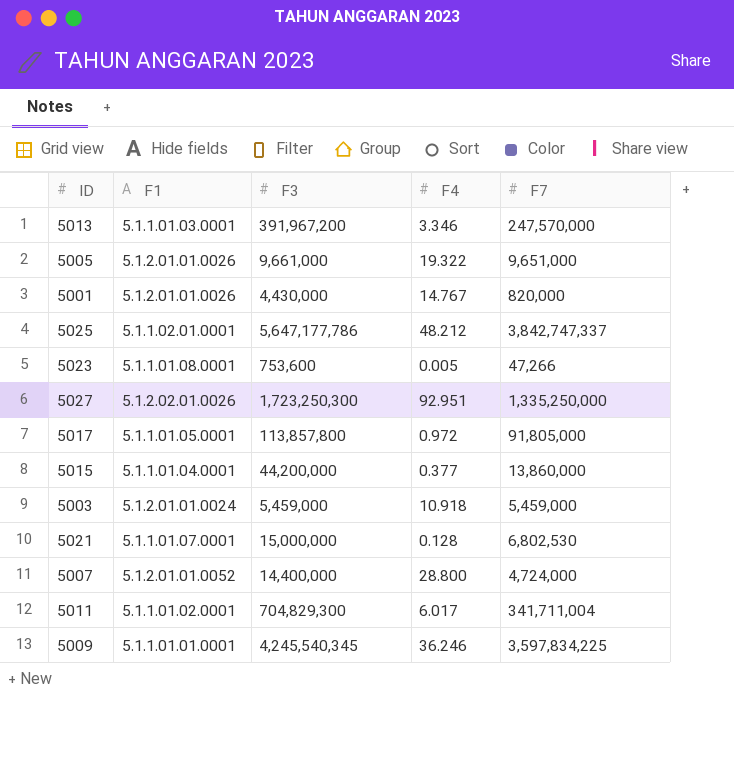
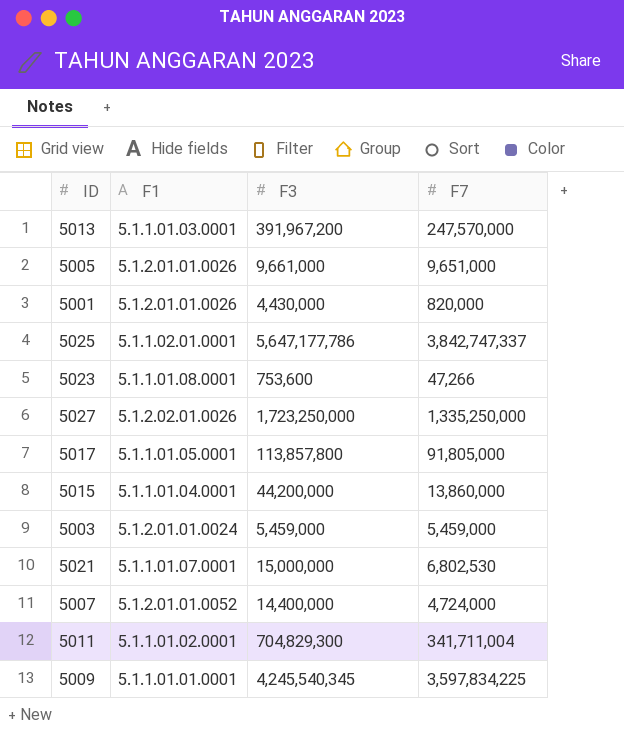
column F4 | position: 4 -> none
5027 | F3: 1,723,250,300 -> 1,723,250,000

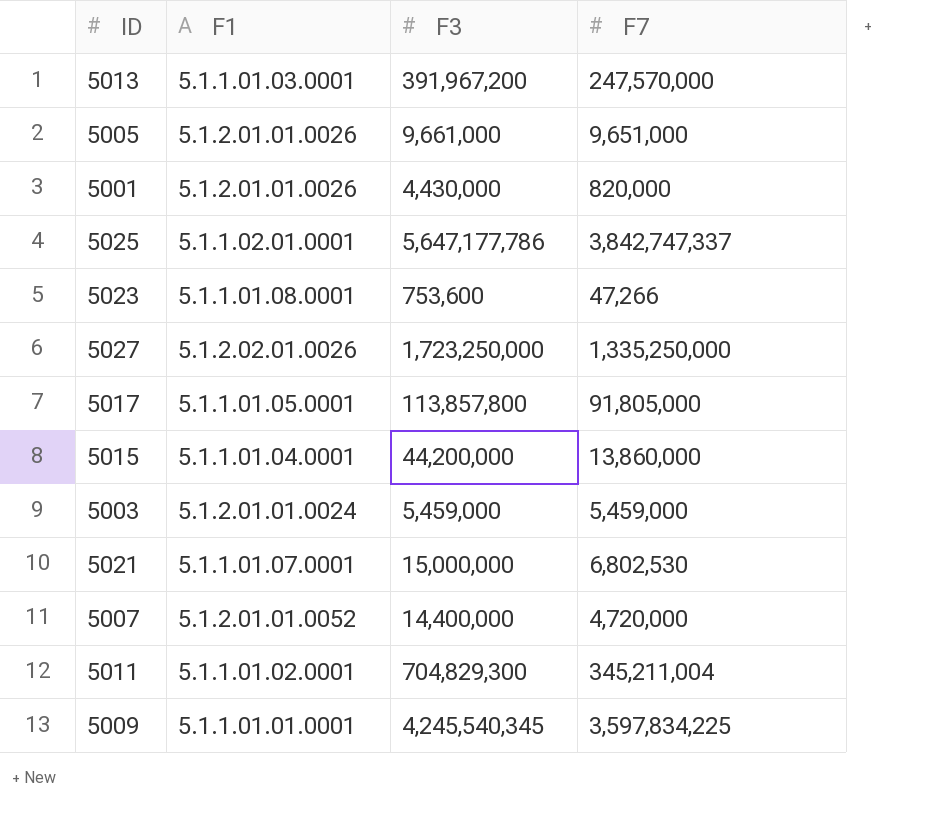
5007 | F7: 4,724,000 -> 4,720,000
5011 | F7: 341,711,004 -> 345,211,004

